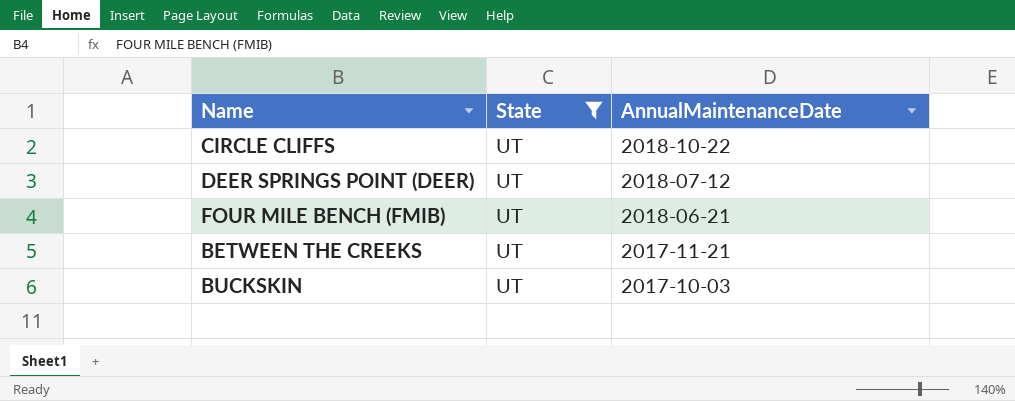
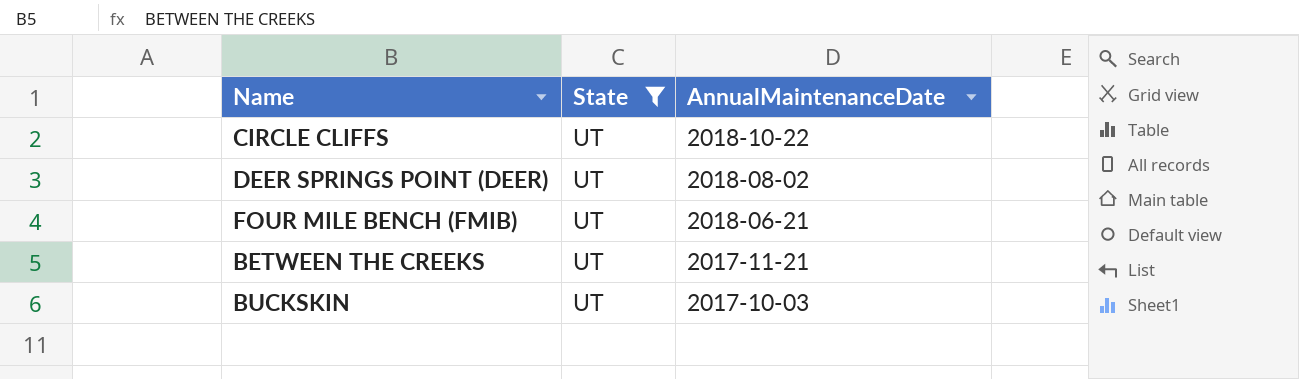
DEER SPRINGS POINT (DEER) | AnnualMaintenanceDate: 2018-07-12 -> 2018-08-02

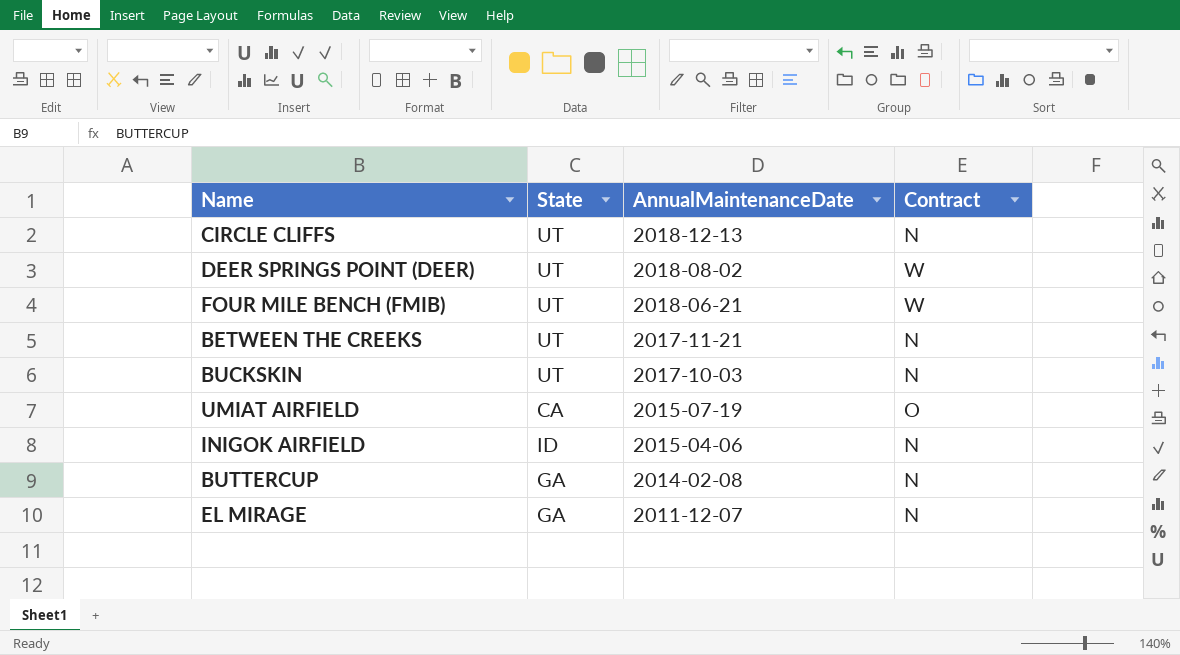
filter: State = UT -> none
column Contract | position: none -> 4
CIRCLE CLIFFS | AnnualMaintenanceDate: 2018-10-22 -> 2018-12-13

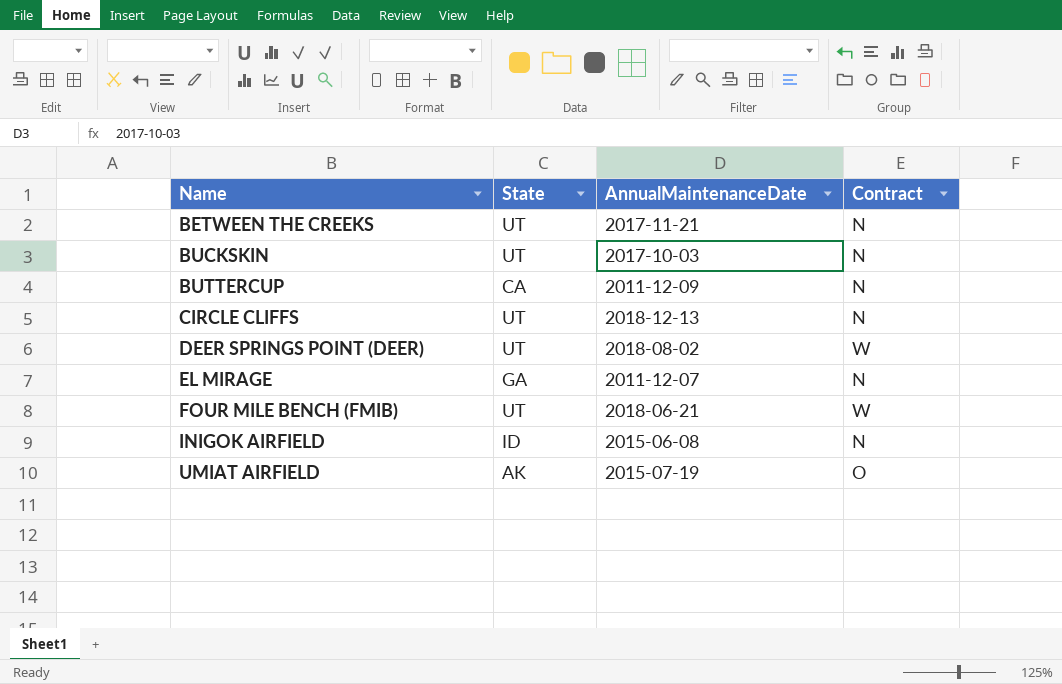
row order: AnnualMaintenanceDate descending -> Name ascending
BUTTERCUP | State: GA -> CA
BUTTERCUP | AnnualMaintenanceDate: 2014-02-08 -> 2011-12-09
INIGOK AIRFIELD | AnnualMaintenanceDate: 2015-04-06 -> 2015-06-08
UMIAT AIRFIELD | State: CA -> AK

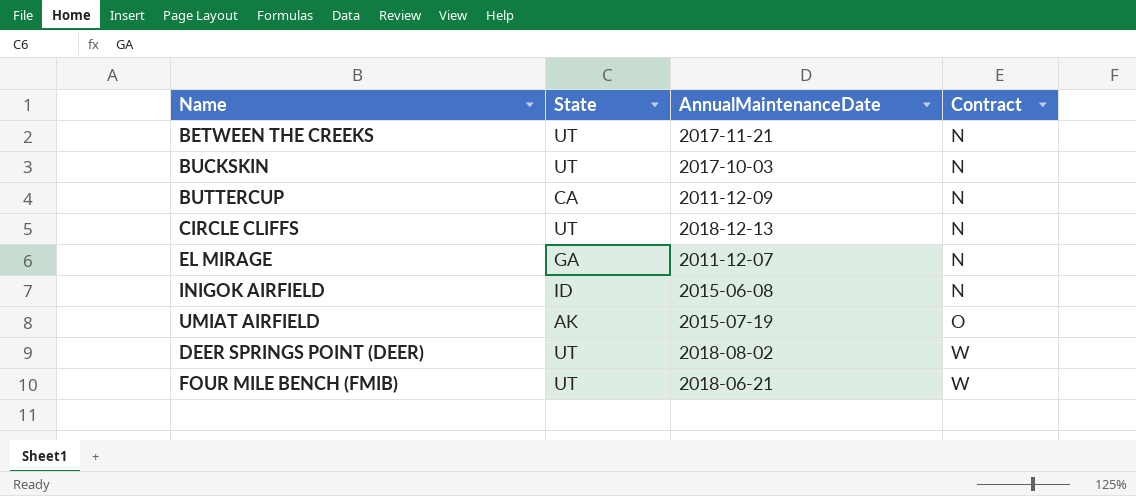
row order: Name ascending -> Contract ascending

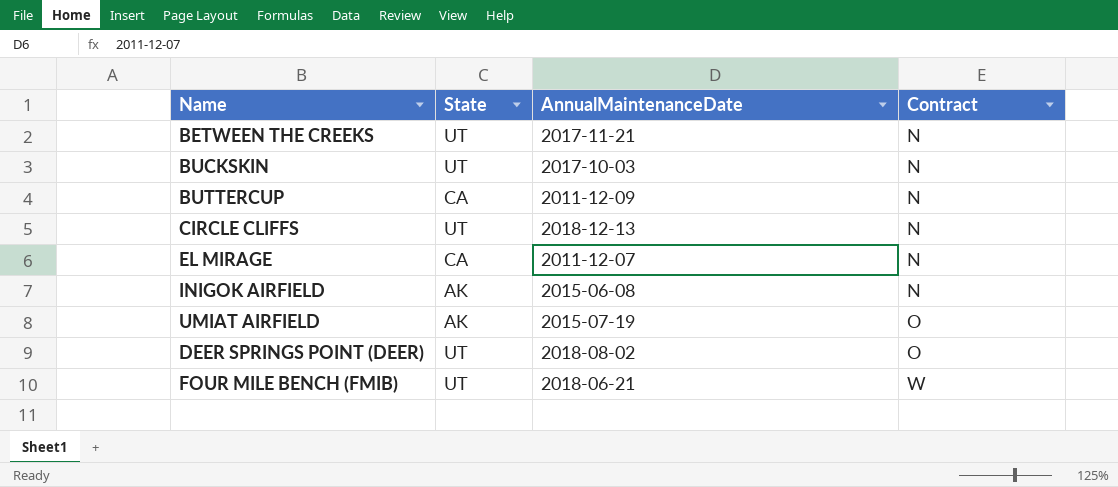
EL MIRAGE | State: GA -> CA
INIGOK AIRFIELD | State: ID -> AK
DEER SPRINGS POINT (DEER) | Contract: W -> O

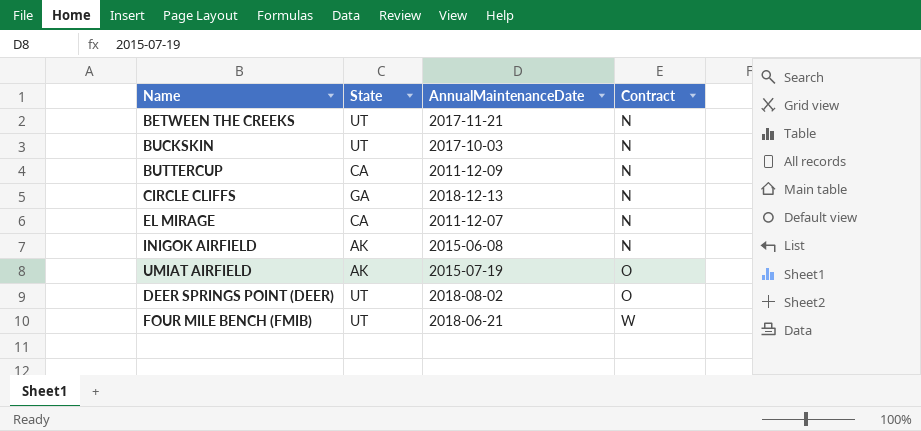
CIRCLE CLIFFS | State: UT -> GA

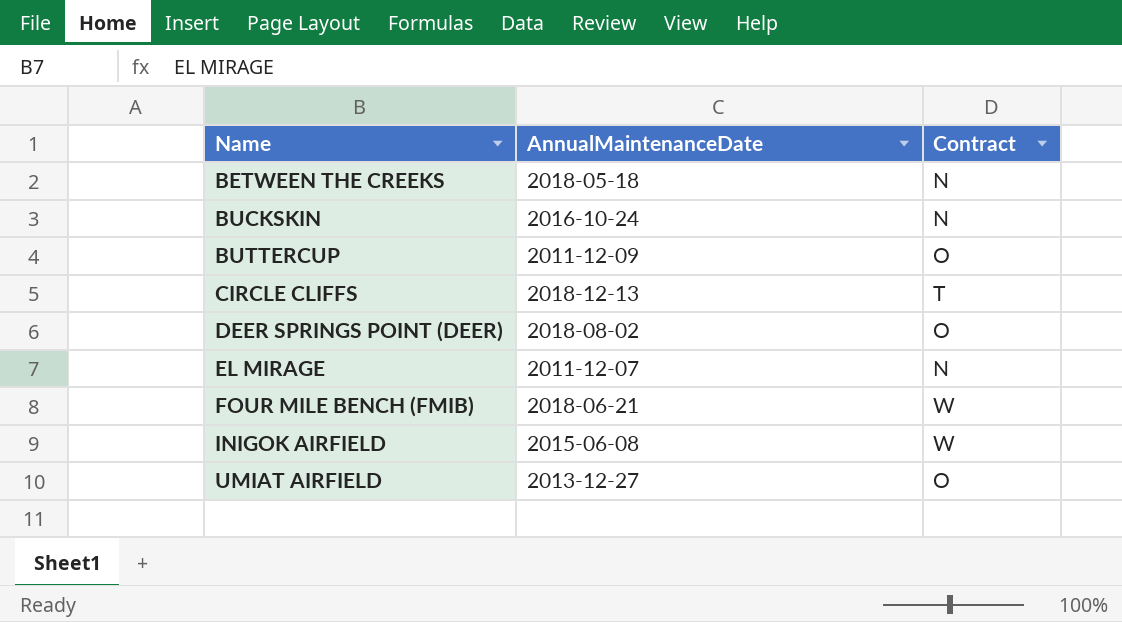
row order: Contract ascending -> Name ascending
column State | position: 2 -> none
BETWEEN THE CREEKS | AnnualMaintenanceDate: 2017-11-21 -> 2018-05-18
BUCKSKIN | AnnualMaintenanceDate: 2017-10-03 -> 2016-10-24
BUTTERCUP | Contract: N -> O
CIRCLE CLIFFS | Contract: N -> T
INIGOK AIRFIELD | Contract: N -> W
UMIAT AIRFIELD | AnnualMaintenanceDate: 2015-07-19 -> 2013-12-27

